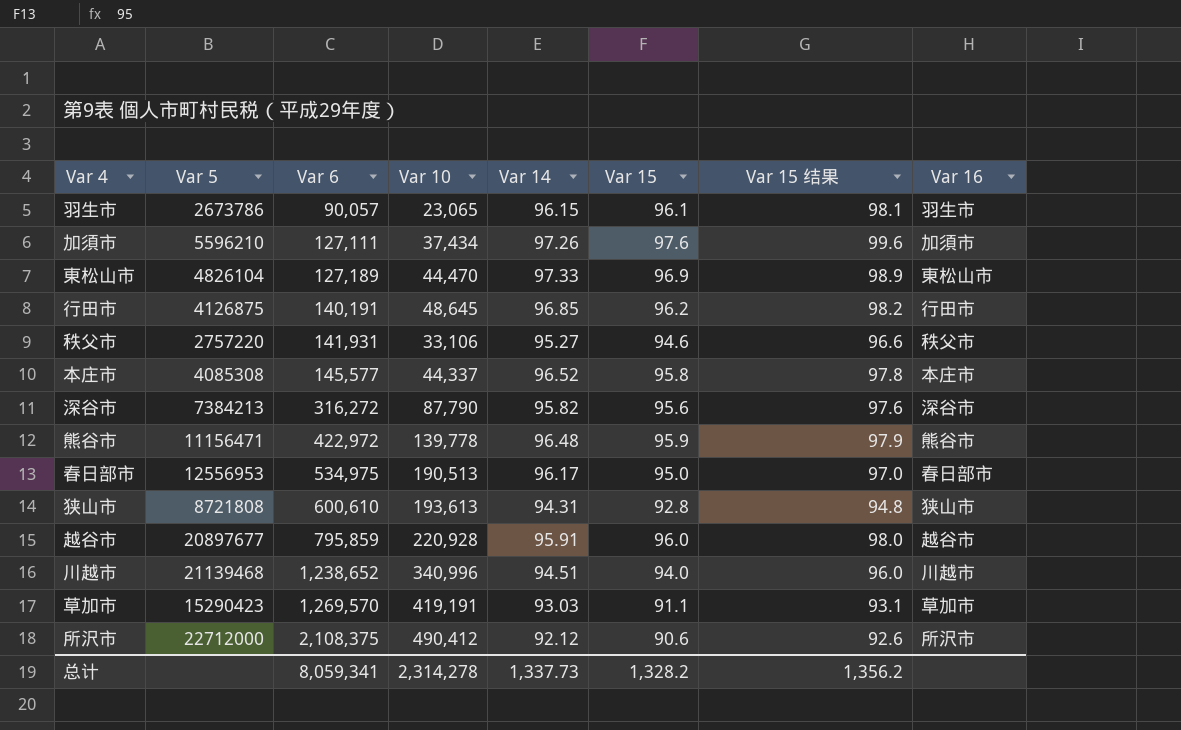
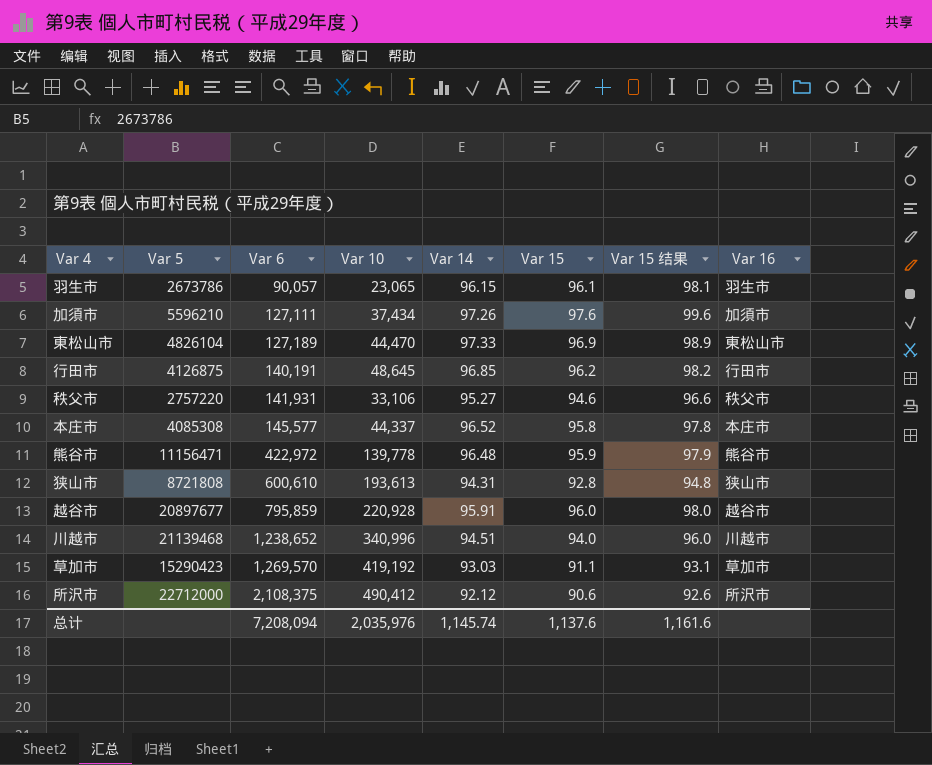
row 深谷市: 7384213 | 316,272 | 87,790 | 95.82 | 95.6 | 97.6 | 深谷市 -> none
row 春日部市: 12556953 | 534,975 | 190,513 | 96.17 | 95.0 | 97.0 | 春日部市 -> none
草加市 | Var 10: 419,191 -> 419,192
总计 | Var 6: 8,059,341 -> 7,208,094
总计 | Var 10: 2,314,278 -> 2,035,976
总计 | Var 14: 1,337.73 -> 1,145.74
总计 | Var 15: 1,328.2 -> 1,137.6
总计 | Var 15 结果: 1,356.2 -> 1,161.6

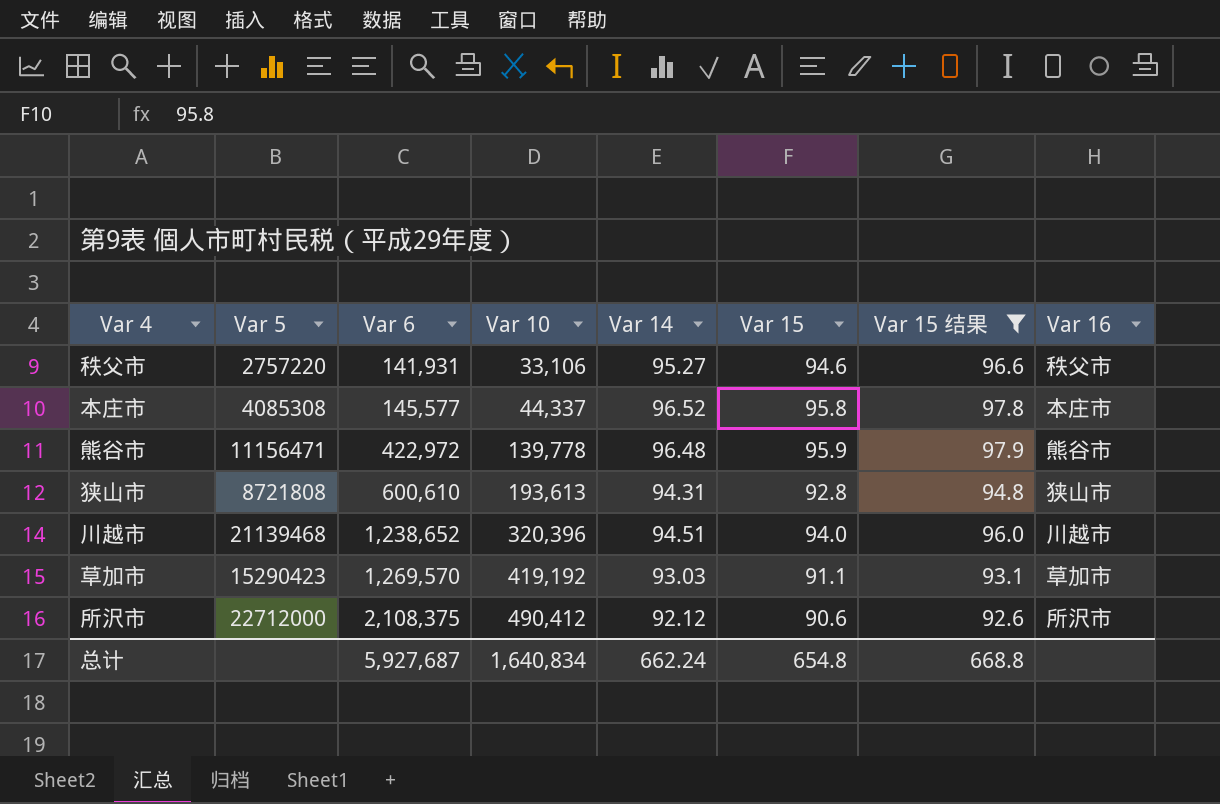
filter: none -> Var 15 结果 <= 97.9
川越市 | Var 10: 340,996 -> 320,396
总计 | Var 6: 7,208,094 -> 5,927,687
总计 | Var 10: 2,035,976 -> 1,640,834
总计 | Var 14: 1,145.74 -> 662.24
总计 | Var 15: 1,137.6 -> 654.8
总计 | Var 15 结果: 1,161.6 -> 668.8

